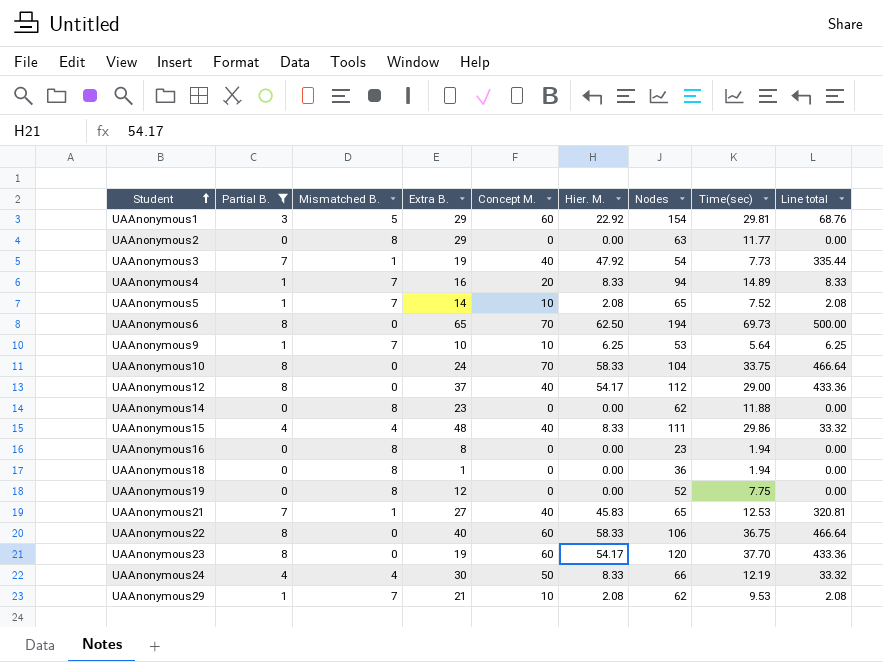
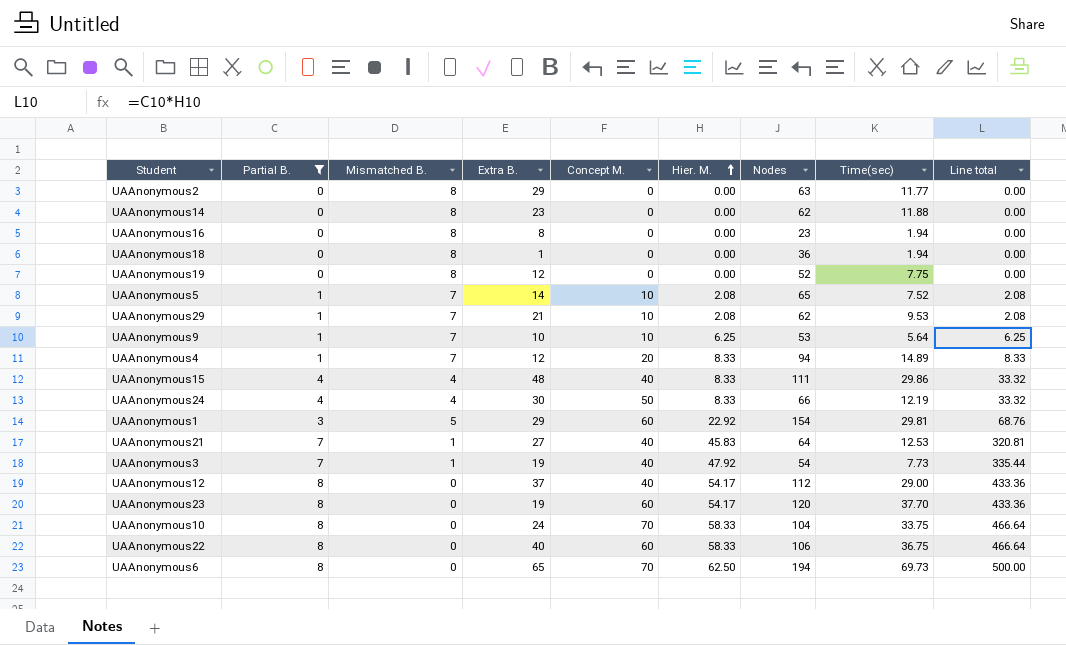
row order: Student ascending -> Hier. M. ascending
UAAnonymous4 | Extra B.: 16 -> 12
UAAnonymous21 | Nodes: 65 -> 64

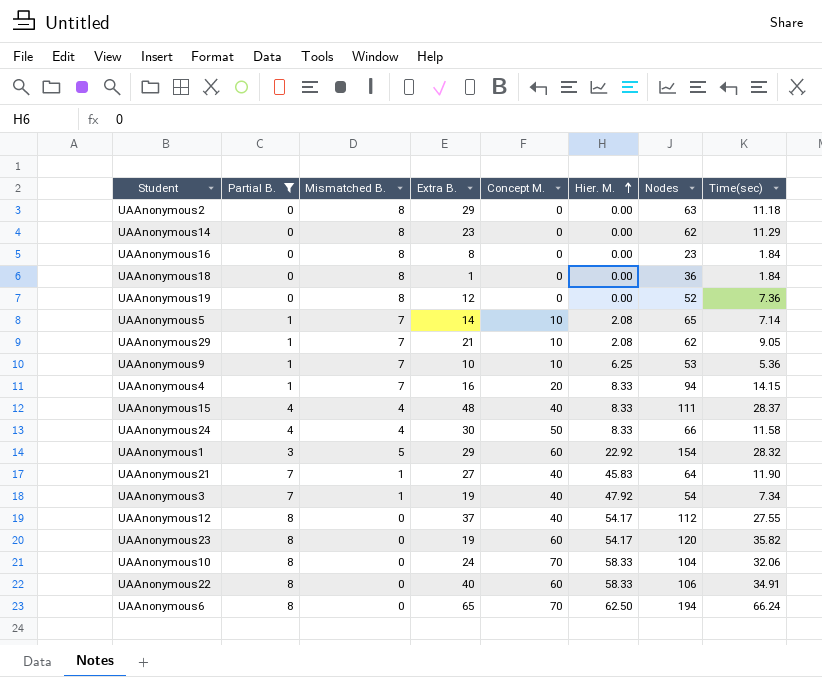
column Line total | formula: [Partial B.] * [Hier. M.] -> none
UAAnonymous2 | Time(sec): 11.77 -> 11.18
UAAnonymous14 | Time(sec): 11.88 -> 11.29
UAAnonymous16 | Time(sec): 1.94 -> 1.84
UAAnonymous18 | Time(sec): 1.94 -> 1.84
UAAnonymous19 | Time(sec): 7.75 -> 7.36
UAAnonymous5 | Time(sec): 7.52 -> 7.14
UAAnonymous29 | Time(sec): 9.53 -> 9.05
UAAnonymous9 | Time(sec): 5.64 -> 5.36
UAAnonymous4 | Extra B.: 12 -> 16
UAAnonymous4 | Time(sec): 14.89 -> 14.15
UAAnonymous15 | Time(sec): 29.86 -> 28.37
UAAnonymous24 | Time(sec): 12.19 -> 11.58
UAAnonymous1 | Time(sec): 29.81 -> 28.32
UAAnonymous21 | Time(sec): 12.53 -> 11.90
UAAnonymous3 | Time(sec): 7.73 -> 7.34
UAAnonymous12 | Time(sec): 29.00 -> 27.55
UAAnonymous23 | Time(sec): 37.70 -> 35.82
UAAnonymous10 | Time(sec): 33.75 -> 32.06
UAAnonymous22 | Time(sec): 36.75 -> 34.91
UAAnonymous6 | Time(sec): 69.73 -> 66.24

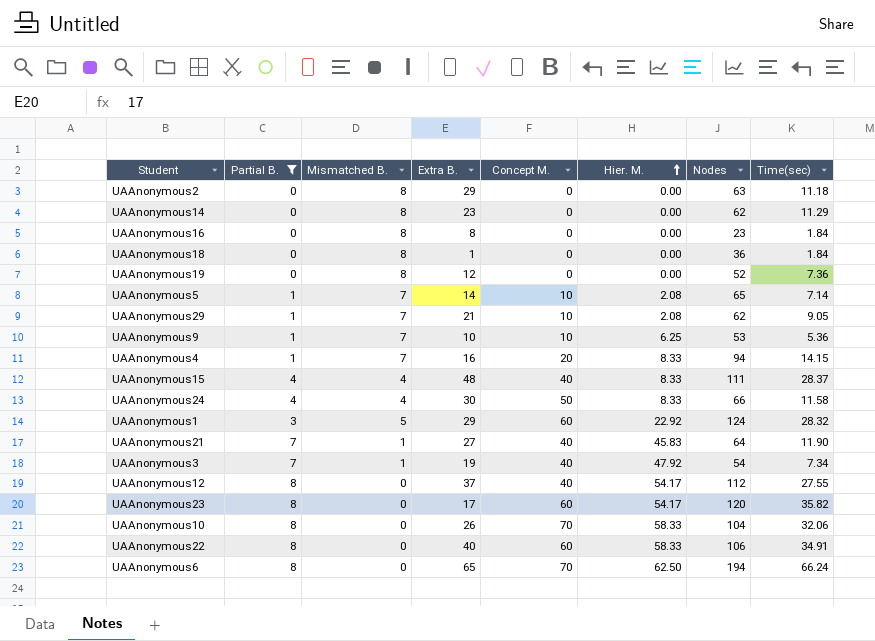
UAAnonymous1 | Nodes: 154 -> 124
UAAnonymous23 | Extra B.: 19 -> 17
UAAnonymous10 | Extra B.: 24 -> 26

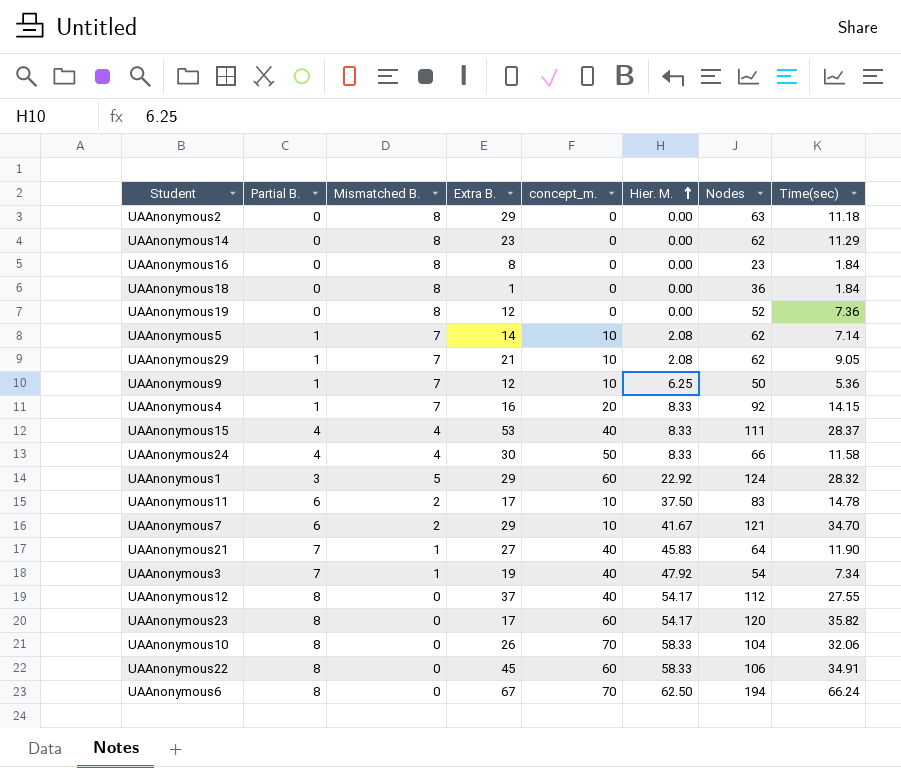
filter: Partial B. != 6 -> none
column name: Concept M. -> concept_m.
UAAnonymous5 | Nodes: 65 -> 62
UAAnonymous9 | Extra B.: 10 -> 12
UAAnonymous9 | Nodes: 53 -> 50
UAAnonymous4 | Nodes: 94 -> 92
UAAnonymous15 | Extra B.: 48 -> 53
UAAnonymous22 | Extra B.: 40 -> 45
UAAnonymous6 | Extra B.: 65 -> 67

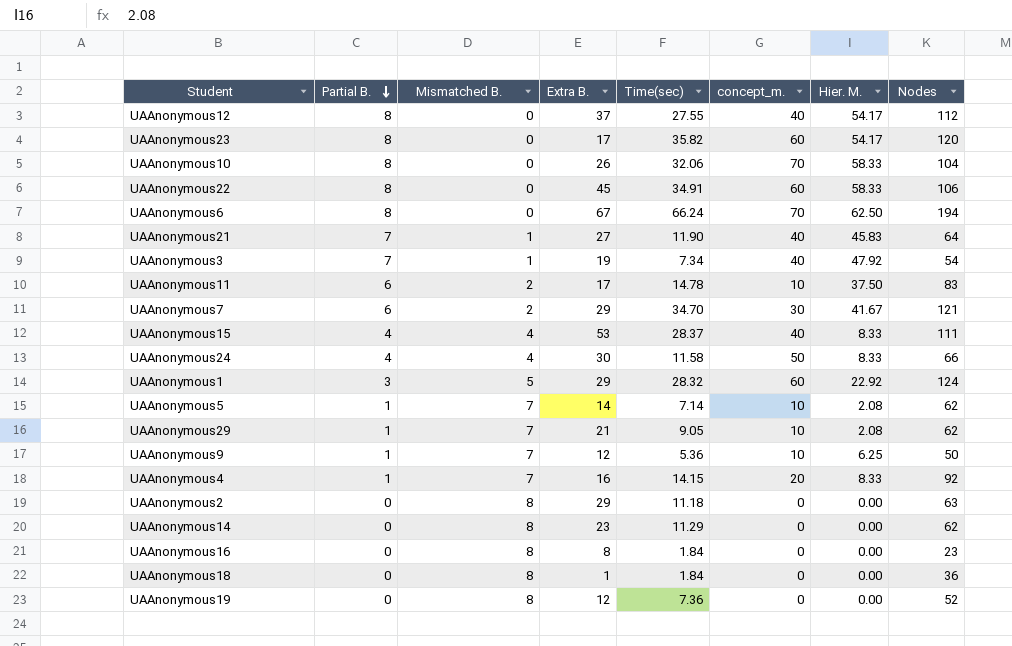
row order: Hier. M. ascending -> Partial B. descending
column Time(sec) | position: 8 -> 5
UAAnonymous7 | concept_m.: 10 -> 30

